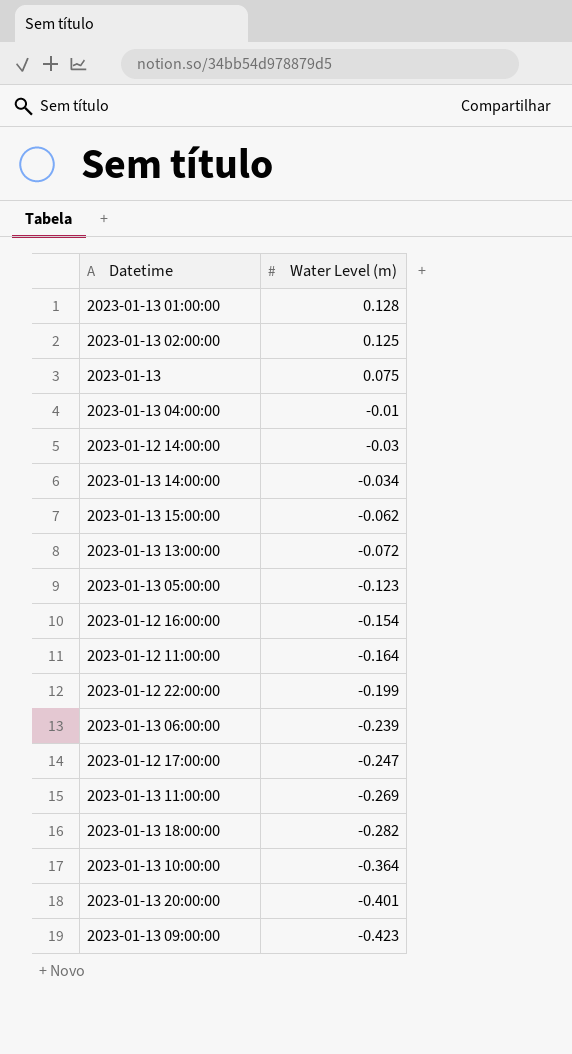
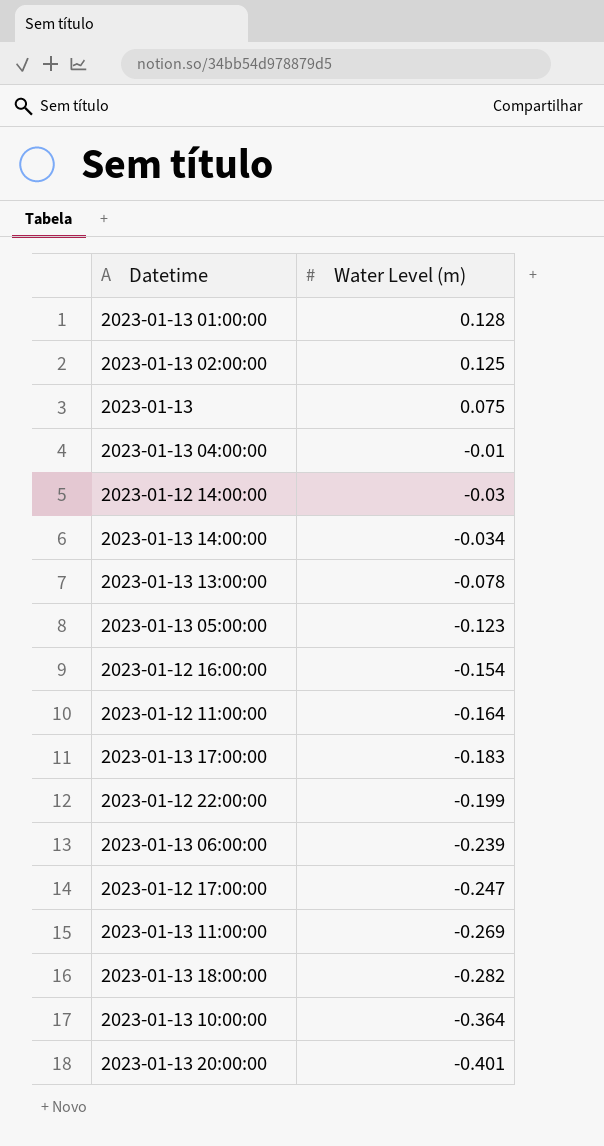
row 2023-01-13 15:00:00: -0.062 -> none
row 2023-01-13 09:00:00: -0.423 -> none
2023-01-13 13:00:00 | Water Level (m): -0.072 -> -0.078
row 2023-01-13 17:00:00: none -> -0.183

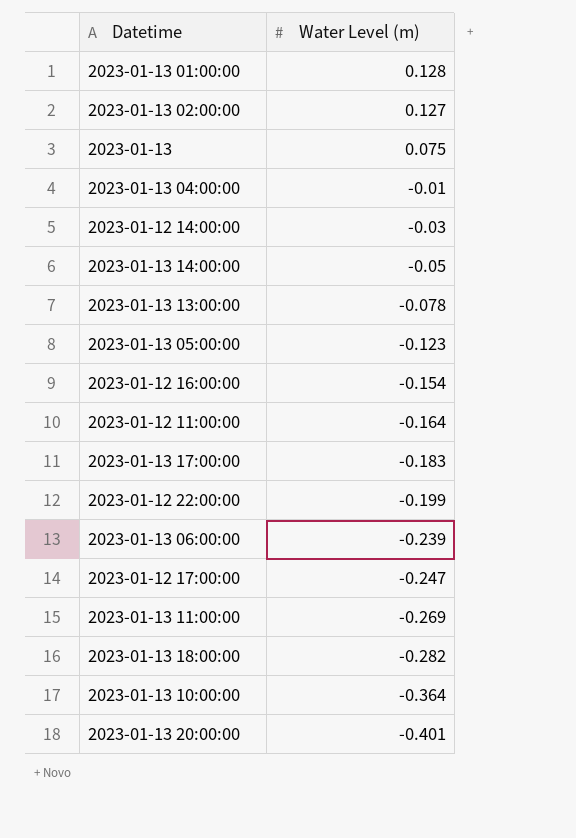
2023-01-13 02:00:00 | Water Level (m): 0.125 -> 0.127
2023-01-13 14:00:00 | Water Level (m): -0.034 -> -0.05

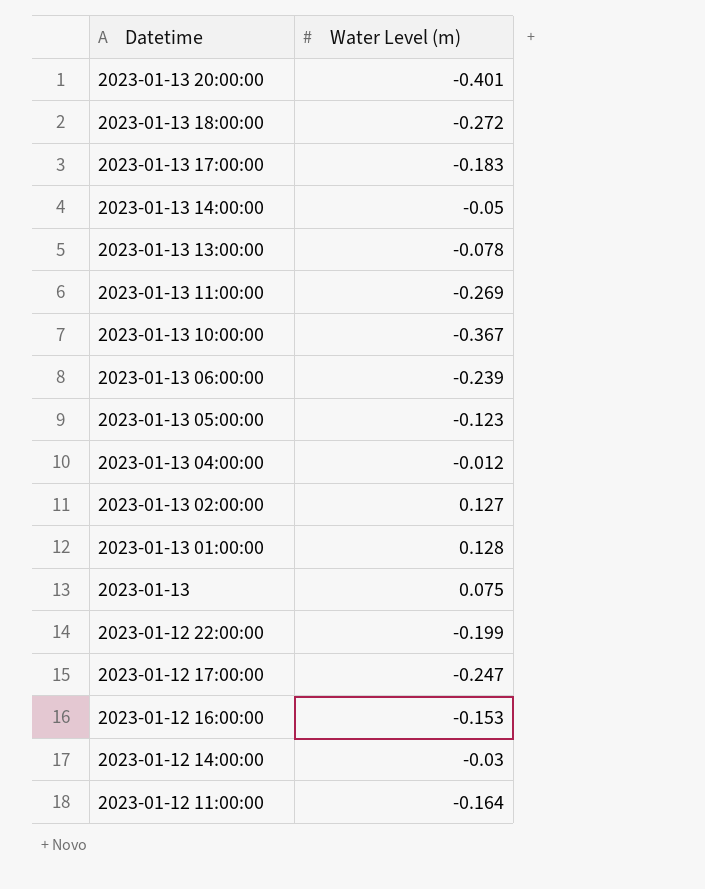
row order: Water Level (m) descending -> Datetime descending
2023-01-13 18:00:00 | Water Level (m): -0.282 -> -0.272
2023-01-13 10:00:00 | Water Level (m): -0.364 -> -0.367
2023-01-13 04:00:00 | Water Level (m): -0.01 -> -0.012
2023-01-12 16:00:00 | Water Level (m): -0.154 -> -0.153

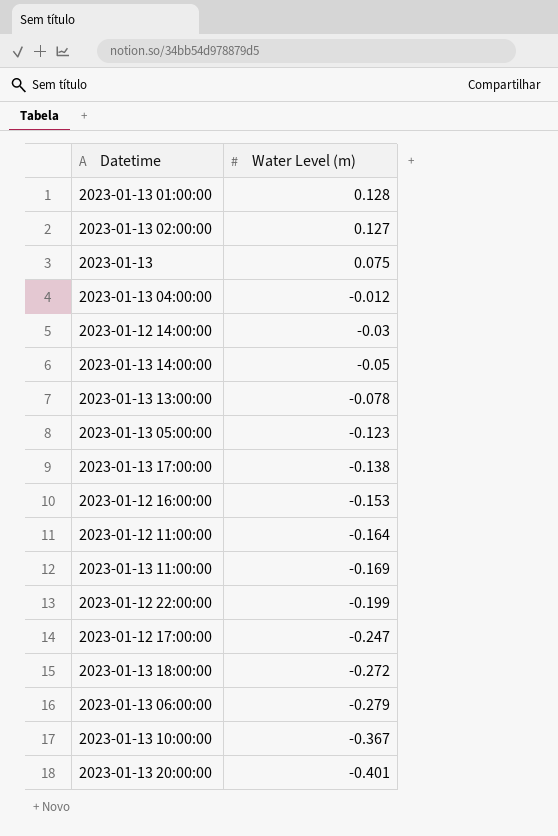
row order: Datetime descending -> Water Level (m) descending
2023-01-13 17:00:00 | Water Level (m): -0.183 -> -0.138
2023-01-13 11:00:00 | Water Level (m): -0.269 -> -0.169
2023-01-13 06:00:00 | Water Level (m): -0.239 -> -0.279

